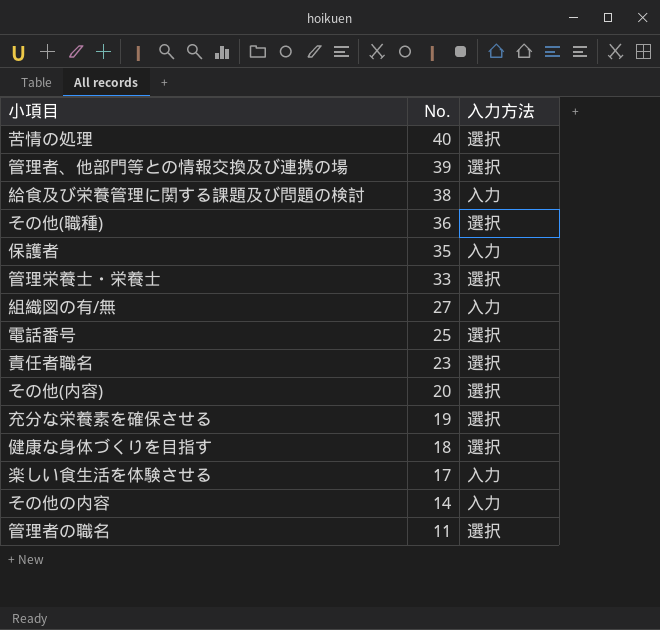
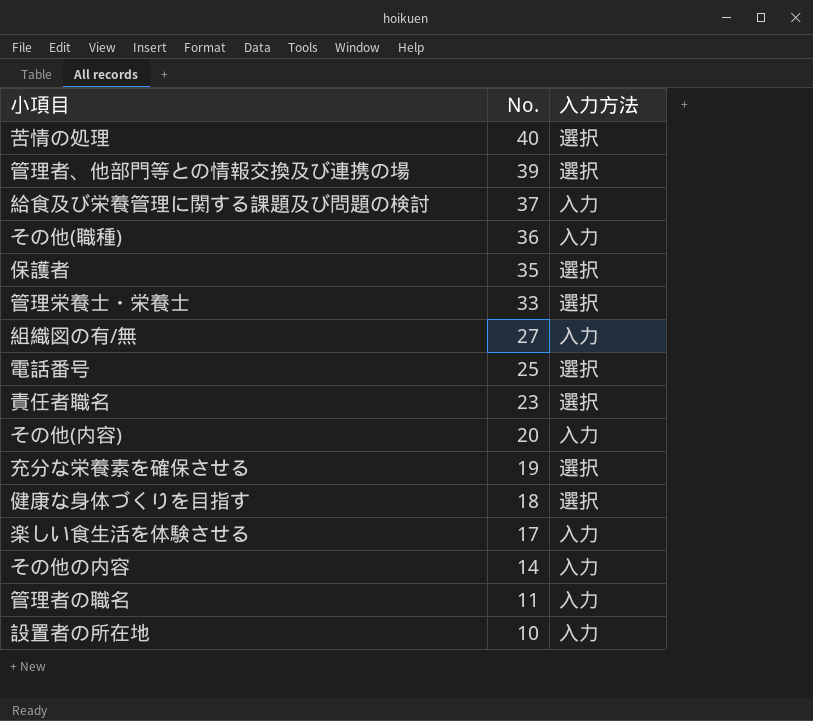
給食及び栄養管理に関する課題及び問題の検討 | No.: 38 -> 37
その他(職種) | 入力方法: 選択 -> 入力
保護者 | 入力方法: 入力 -> 選択
その他(内容) | 入力方法: 選択 -> 入力
管理者の職名 | 入力方法: 選択 -> 入力
row 設置者の所在地: none -> 10 | 入力

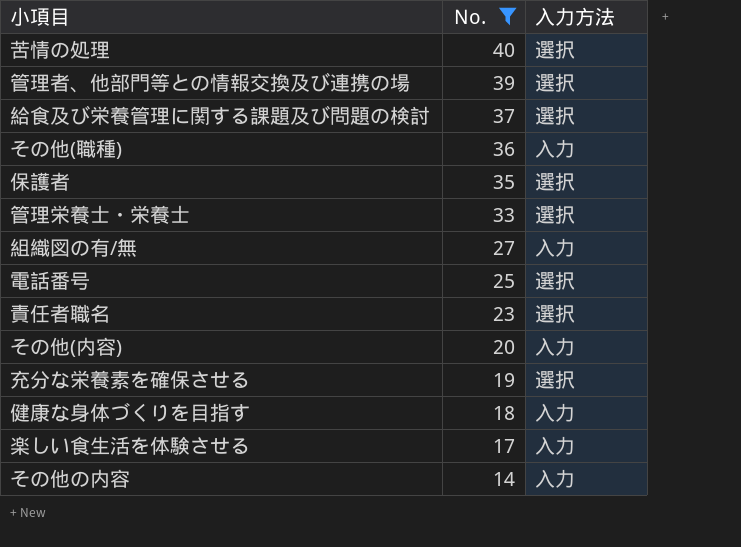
filter: none -> No. >= 14
給食及び栄養管理に関する課題及び問題の検討 | 入力方法: 入力 -> 選択
健康な身体づくりを目指す | 入力方法: 選択 -> 入力

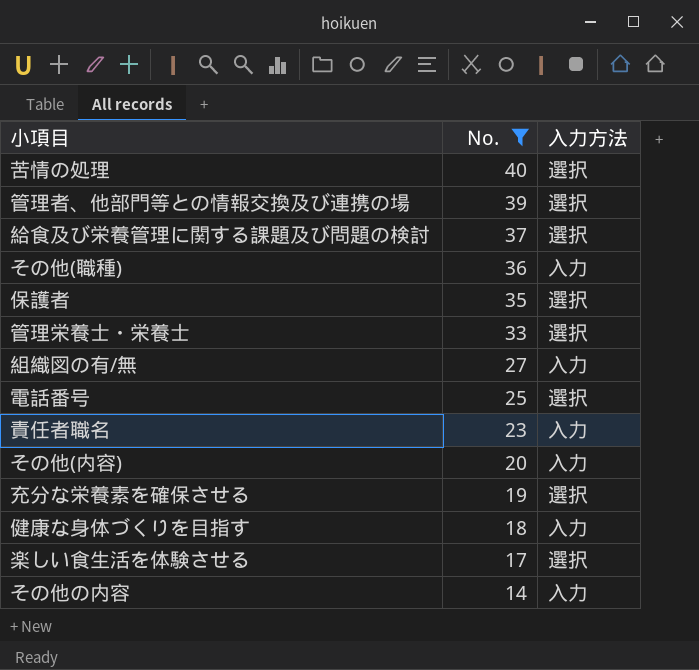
責任者職名 | 入力方法: 選択 -> 入力
楽しい食生活を体験させる | 入力方法: 入力 -> 選択

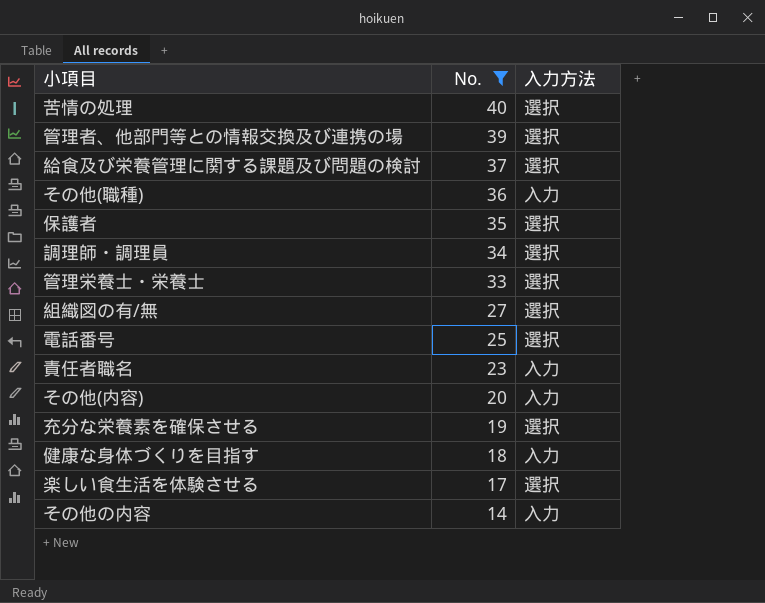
row 調理師・調理員: none -> 34 | 選択
組織図の有/無 | 入力方法: 入力 -> 選択

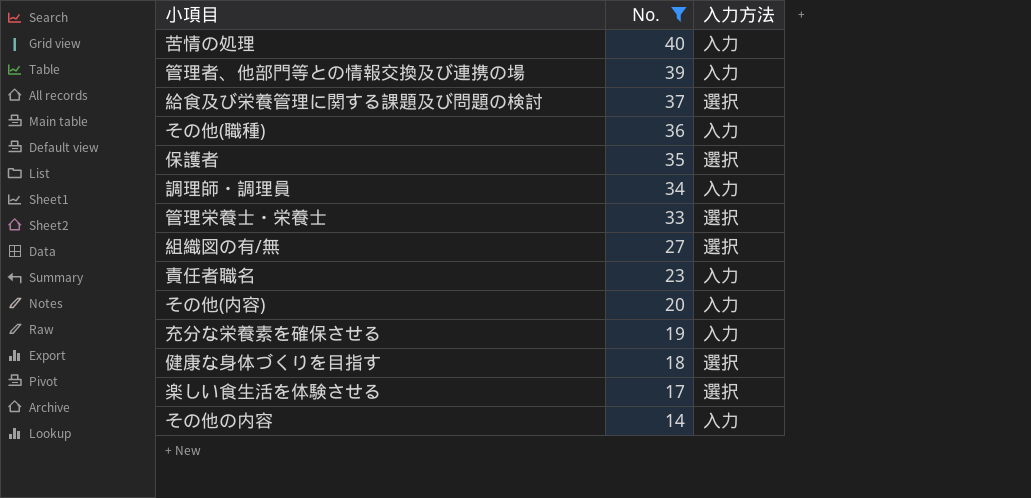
row 電話番号: 25 | 選択 -> none
苦情の処理 | 入力方法: 選択 -> 入力
管理者、他部門等との情報交換及び連携の場 | 入力方法: 選択 -> 入力
調理師・調理員 | 入力方法: 選択 -> 入力
充分な栄養素を確保させる | 入力方法: 選択 -> 入力
健康な身体づくりを目指す | 入力方法: 入力 -> 選択

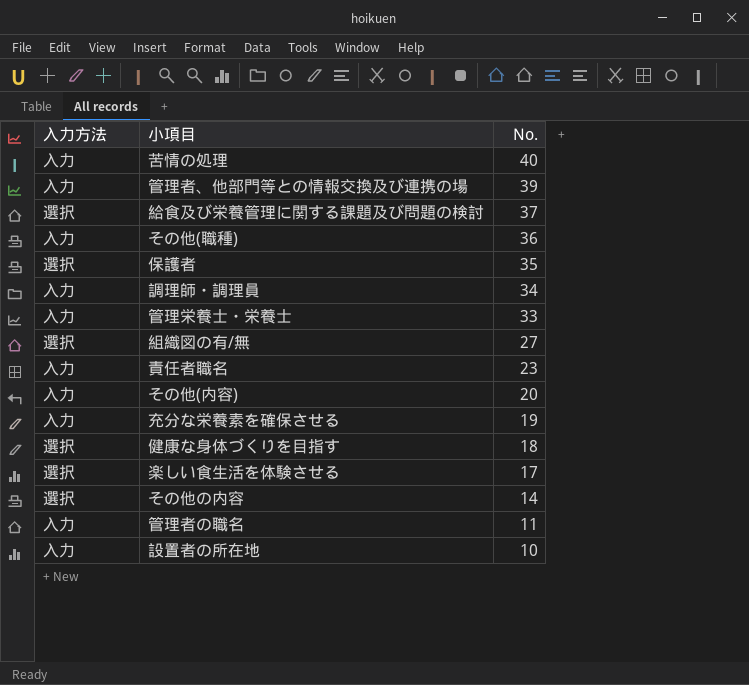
filter: No. >= 14 -> none
column 入力方法 | position: 3 -> 1
管理栄養士・栄養士 | 入力方法: 選択 -> 入力
その他の内容 | 入力方法: 入力 -> 選択

